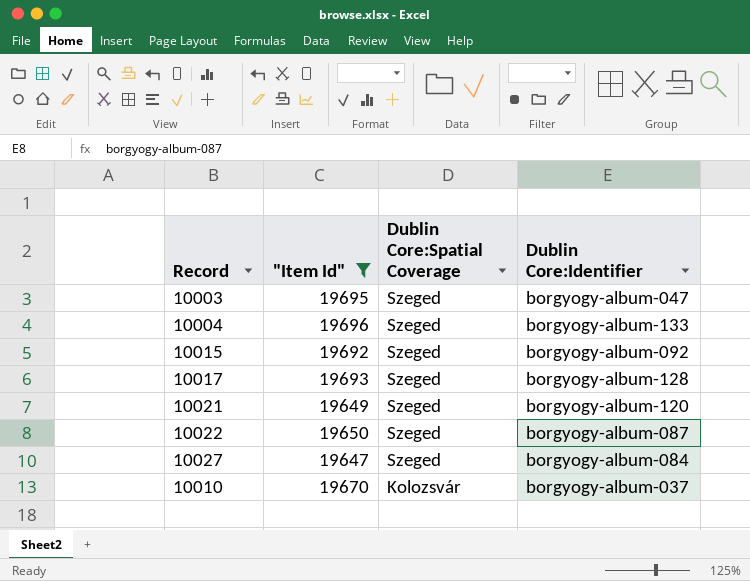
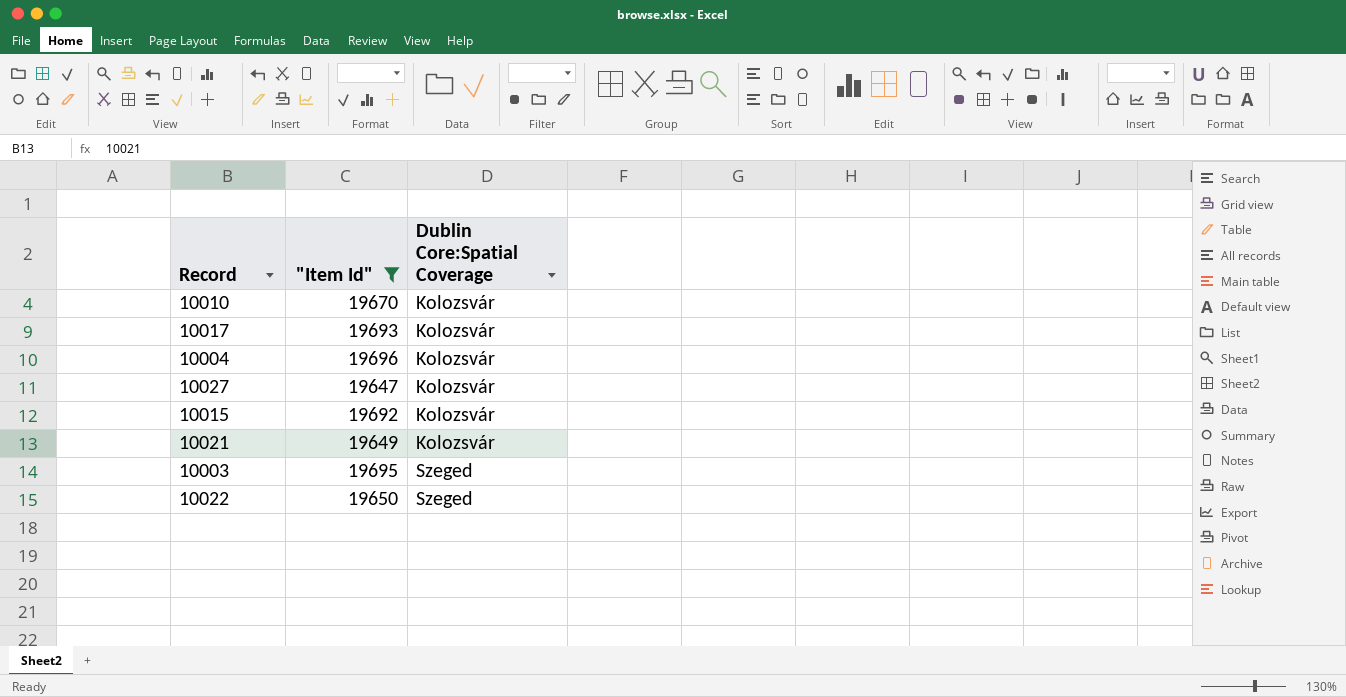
row order: Dublin Core:Spatial Coverage descending -> Dublin Core:Spatial Coverage ascending
column Dublin Core:Identifier | position: 4 -> none
10017 | Dublin Core:Spatial Coverage: Szeged -> Kolozsvár
10004 | Dublin Core:Spatial Coverage: Szeged -> Kolozsvár
10027 | Dublin Core:Spatial Coverage: Szeged -> Kolozsvár
10015 | Dublin Core:Spatial Coverage: Szeged -> Kolozsvár
10021 | Dublin Core:Spatial Coverage: Szeged -> Kolozsvár

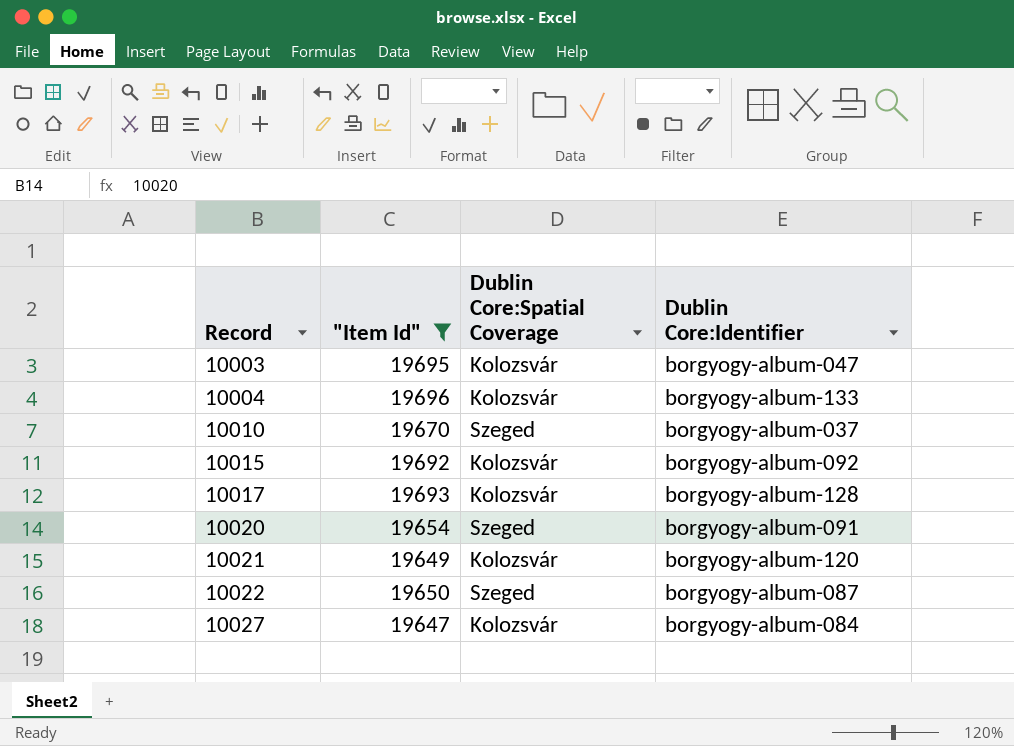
row order: Dublin Core:Spatial Coverage ascending -> Record ascending
column Dublin Core:Identifier | position: none -> 4
10003 | Dublin Core:Spatial Coverage: Szeged -> Kolozsvár
10010 | Dublin Core:Spatial Coverage: Kolozsvár -> Szeged
row 10020: none -> 19654 | Szeged | borgyogy-album-091

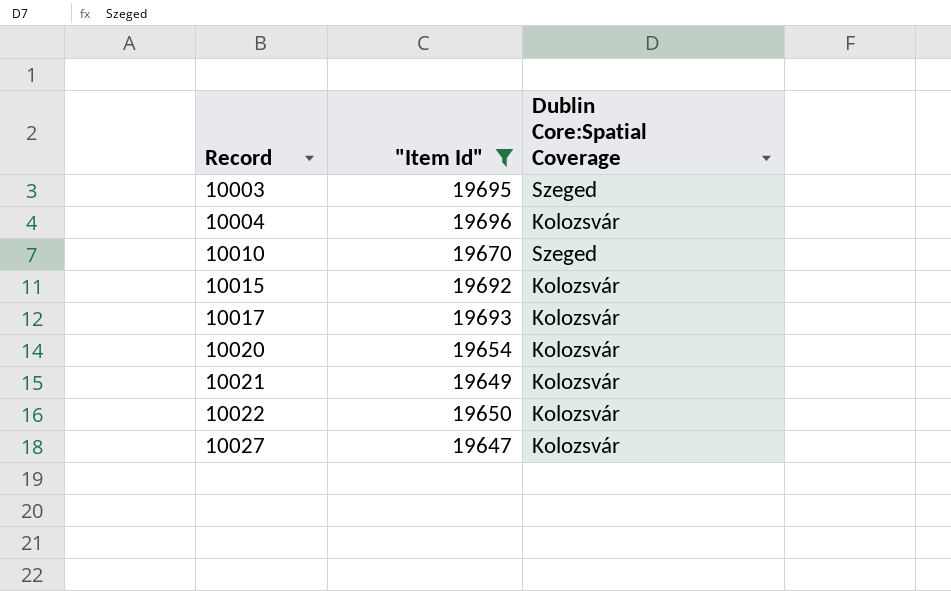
column Dublin Core:Identifier | position: 4 -> none
10003 | Dublin Core:Spatial Coverage: Kolozsvár -> Szeged
10020 | Dublin Core:Spatial Coverage: Szeged -> Kolozsvár
10022 | Dublin Core:Spatial Coverage: Szeged -> Kolozsvár

